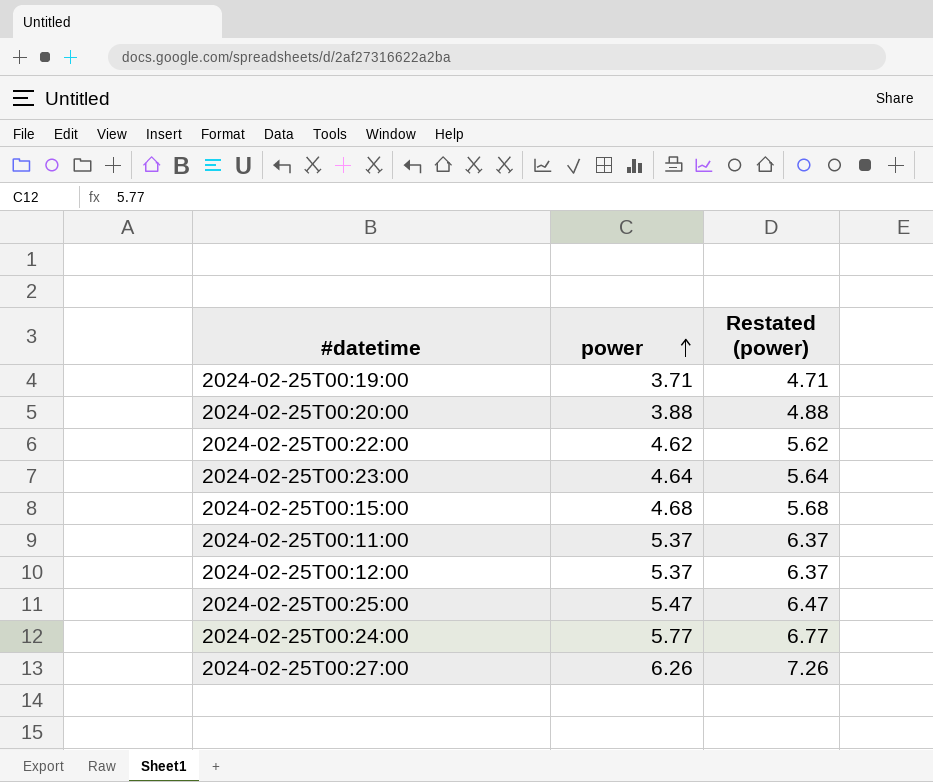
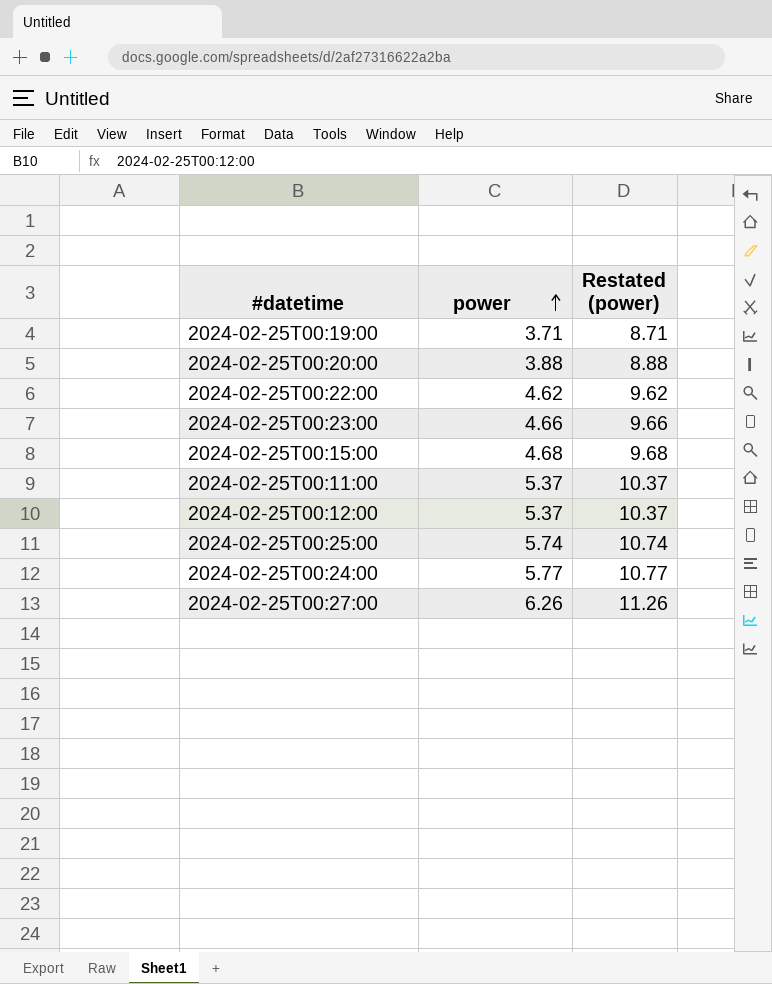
column Restated (power) | formula: [power] + 1 -> [power] + 5
2024-02-25T00:23:00 | power: 4.64 -> 4.66
2024-02-25T00:25:00 | power: 5.47 -> 5.74

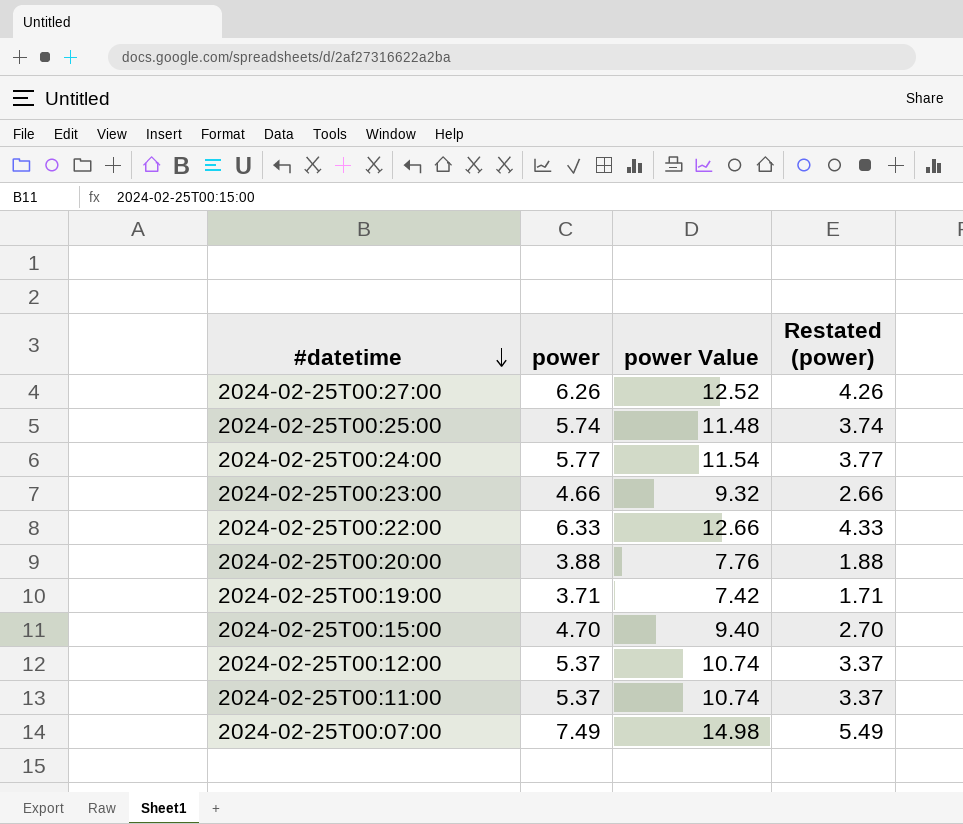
row order: power ascending -> #datetime descending
column power Value | formula: none -> [power] * 2
column Restated (power) | formula: [power] + 5 -> [power] - 2
2024-02-25T00:22:00 | power: 4.62 -> 6.33
2024-02-25T00:15:00 | power: 4.68 -> 4.70
row 2024-02-25T00:07:00: none -> 7.49 | 14.98 | 5.49

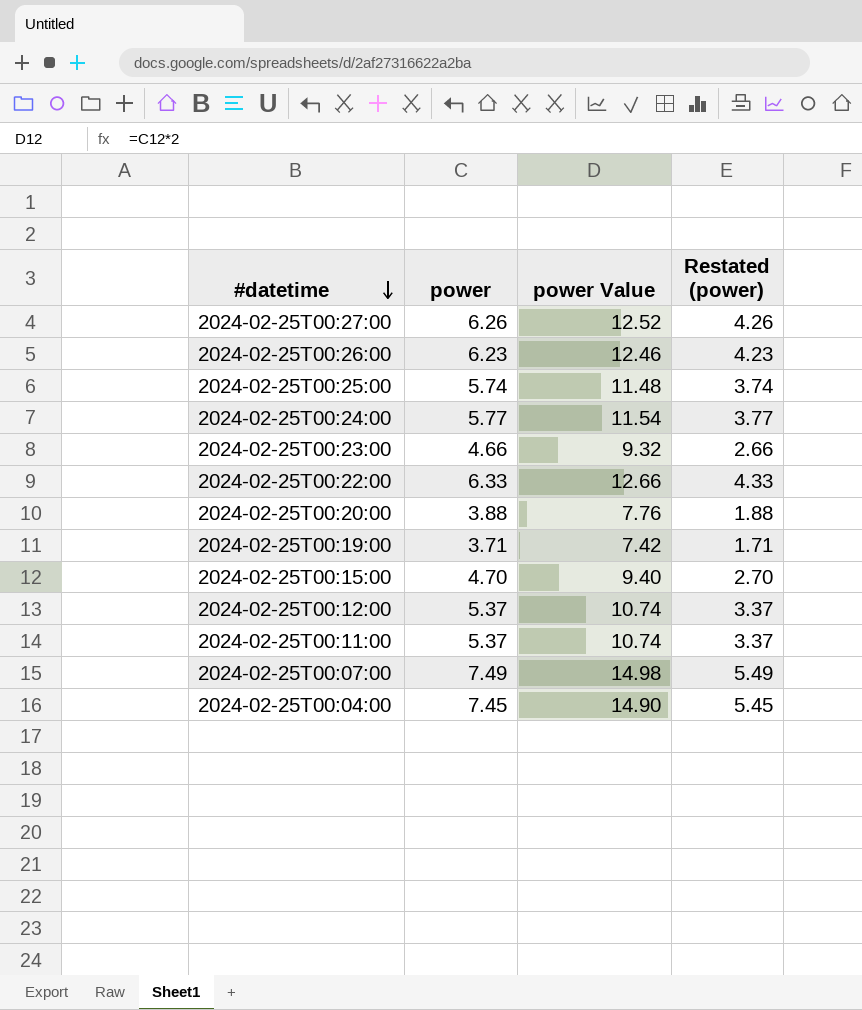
row 2024-02-25T00:26:00: none -> 6.23 | 12.46 | 4.23
row 2024-02-25T00:04:00: none -> 7.45 | 14.90 | 5.45

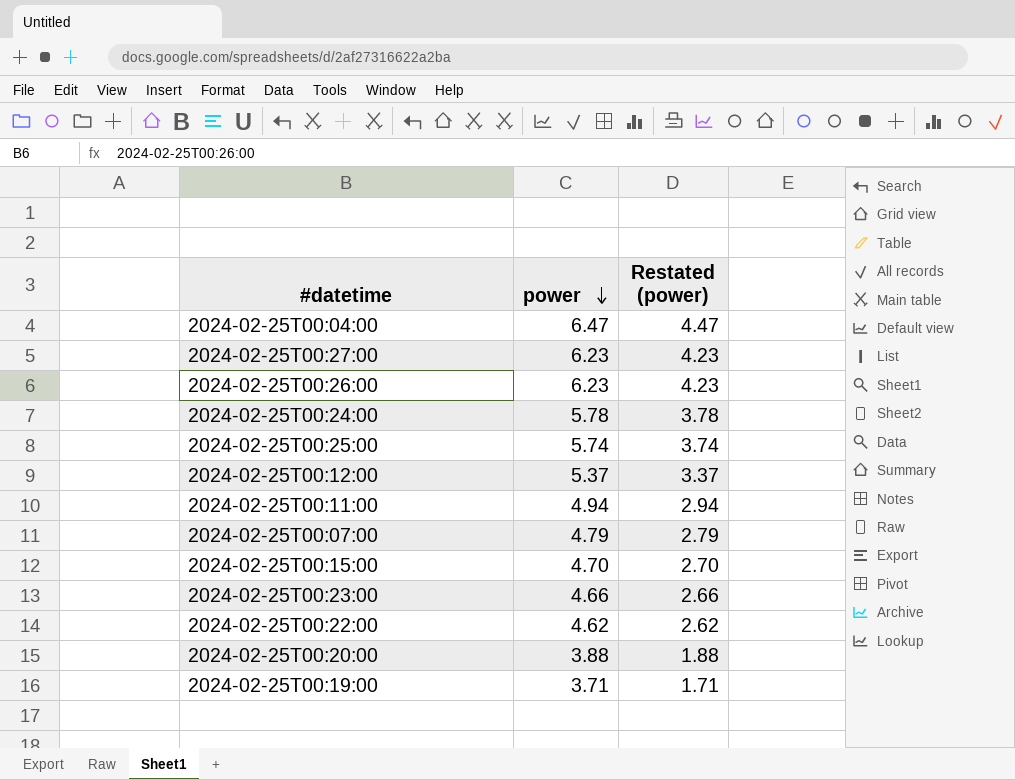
row order: #datetime descending -> power descending
column power Value | formula: [power] * 2 -> none
2024-02-25T00:04:00 | power: 7.45 -> 6.47
2024-02-25T00:04:00 | Restated (power): 5.45 -> 4.47
2024-02-25T00:27:00 | power: 6.26 -> 6.23
2024-02-25T00:27:00 | Restated (power): 4.26 -> 4.23
2024-02-25T00:24:00 | power: 5.77 -> 5.78
2024-02-25T00:24:00 | Restated (power): 3.77 -> 3.78
2024-02-25T00:11:00 | power: 5.37 -> 4.94
2024-02-25T00:11:00 | Restated (power): 3.37 -> 2.94
2024-02-25T00:07:00 | power: 7.49 -> 4.79
2024-02-25T00:07:00 | Restated (power): 5.49 -> 2.79
2024-02-25T00:22:00 | power: 6.33 -> 4.62
2024-02-25T00:22:00 | Restated (power): 4.33 -> 2.62

